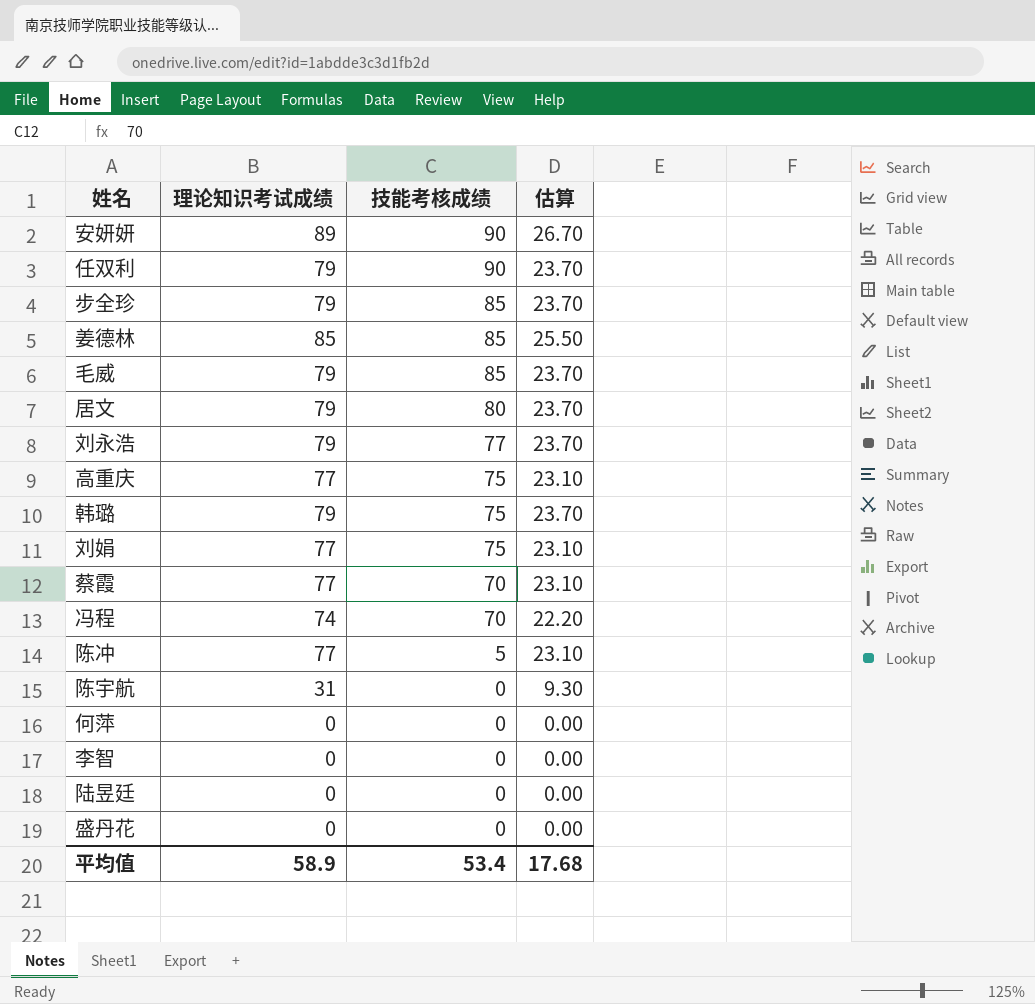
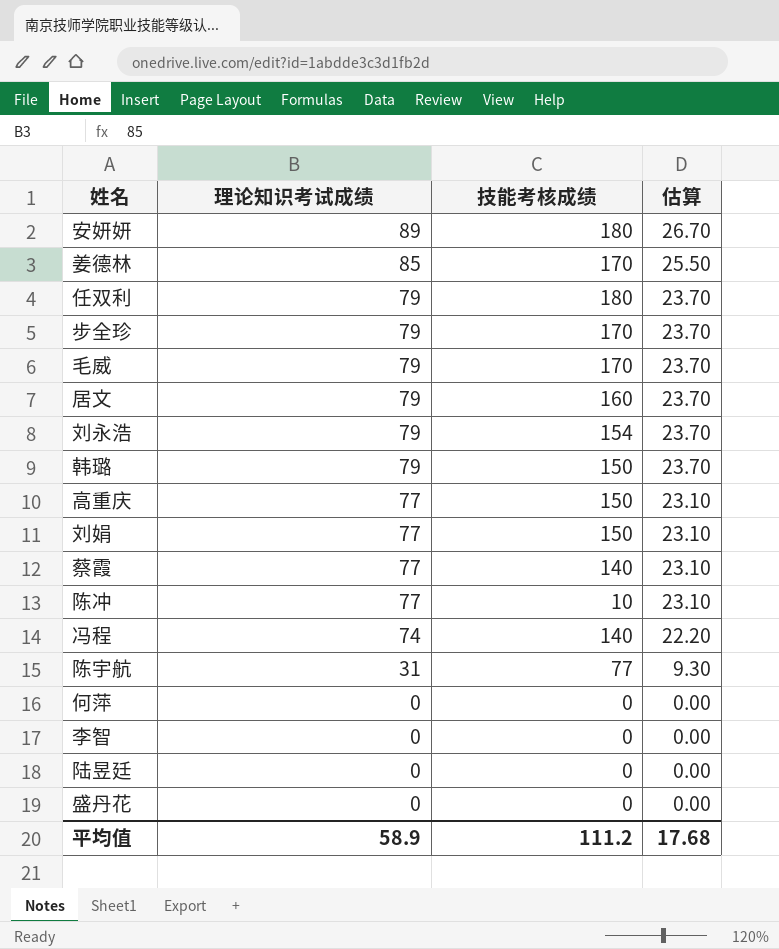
row order: 技能考核成绩 descending -> 理论知识考试成绩 descending
安妍妍 | 技能考核成绩: 90 -> 180
姜德林 | 技能考核成绩: 85 -> 170
任双利 | 技能考核成绩: 90 -> 180
步全珍 | 技能考核成绩: 85 -> 170
毛威 | 技能考核成绩: 85 -> 170
居文 | 技能考核成绩: 80 -> 160
刘永浩 | 技能考核成绩: 77 -> 154
韩璐 | 技能考核成绩: 75 -> 150
高重庆 | 技能考核成绩: 75 -> 150
刘娟 | 技能考核成绩: 75 -> 150
蔡霞 | 技能考核成绩: 70 -> 140
陈冲 | 技能考核成绩: 5 -> 10
冯程 | 技能考核成绩: 70 -> 140
陈宇航 | 技能考核成绩: 0 -> 77
平均值 | 技能考核成绩: 53.4 -> 111.2

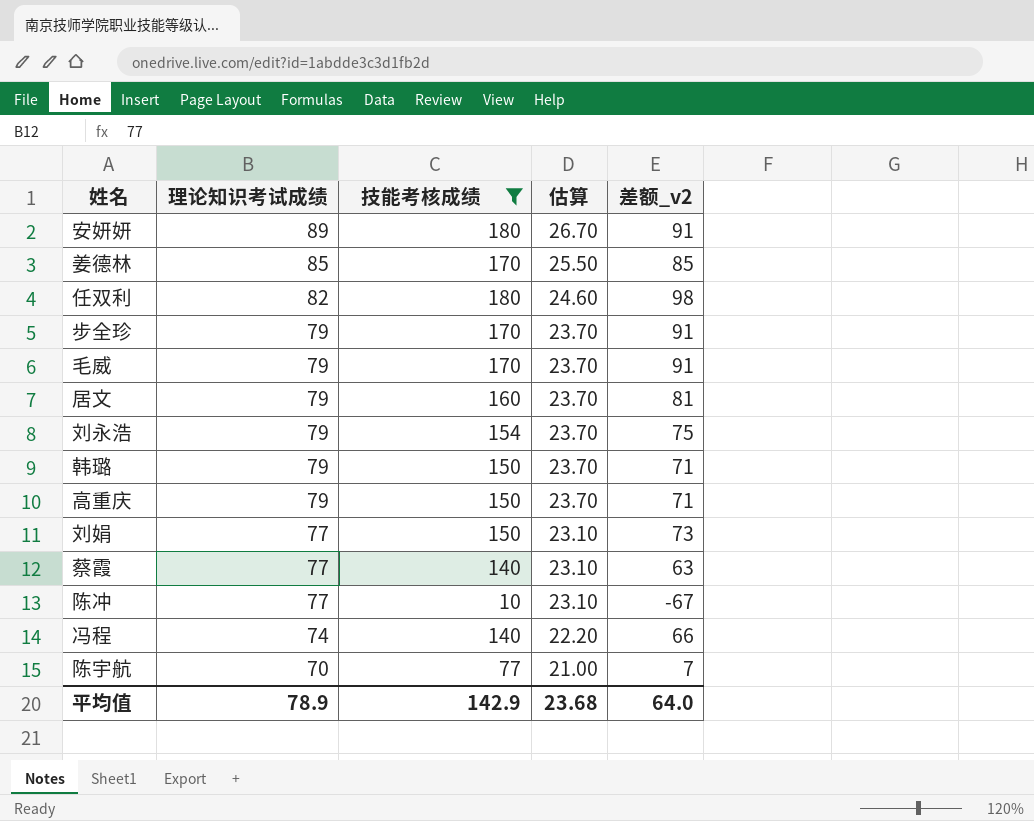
filter: none -> 技能考核成绩 != 0
column 差额_v2 | formula: none -> [技能考核成绩] - [理论知识考试成绩]
任双利 | 理论知识考试成绩: 79 -> 82
任双利 | 估算: 23.70 -> 24.60
高重庆 | 理论知识考试成绩: 77 -> 79
高重庆 | 估算: 23.10 -> 23.70
陈宇航 | 理论知识考试成绩: 31 -> 70
陈宇航 | 估算: 9.30 -> 21.00
平均值 | 理论知识考试成绩: 58.9 -> 78.9
平均值 | 技能考核成绩: 111.2 -> 142.9
平均值 | 估算: 17.68 -> 23.68

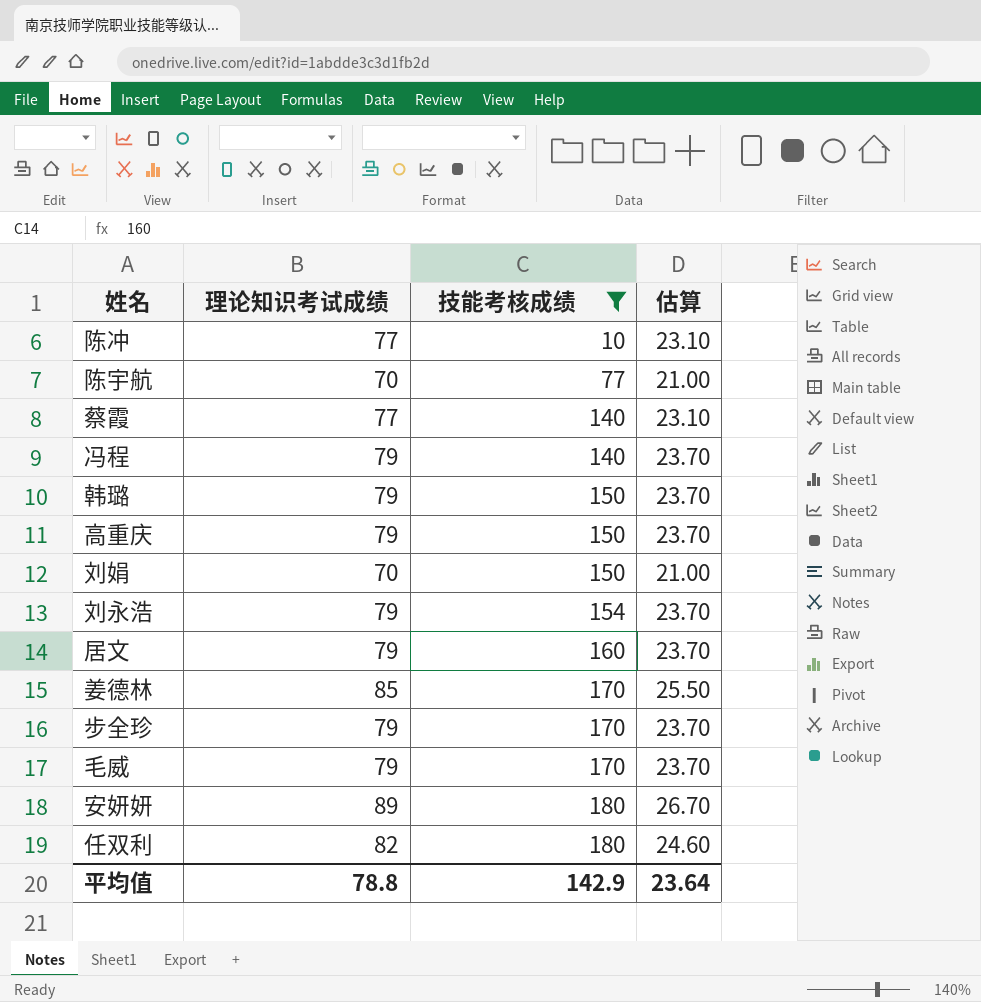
row order: 理论知识考试成绩 descending -> 技能考核成绩 ascending
column 差额_v2 | formula: [技能考核成绩] - [理论知识考试成绩] -> none
冯程 | 理论知识考试成绩: 74 -> 79
冯程 | 估算: 22.20 -> 23.70
刘娟 | 理论知识考试成绩: 77 -> 70
刘娟 | 估算: 23.10 -> 21.00
平均值 | 理论知识考试成绩: 78.9 -> 78.8
平均值 | 估算: 23.68 -> 23.64

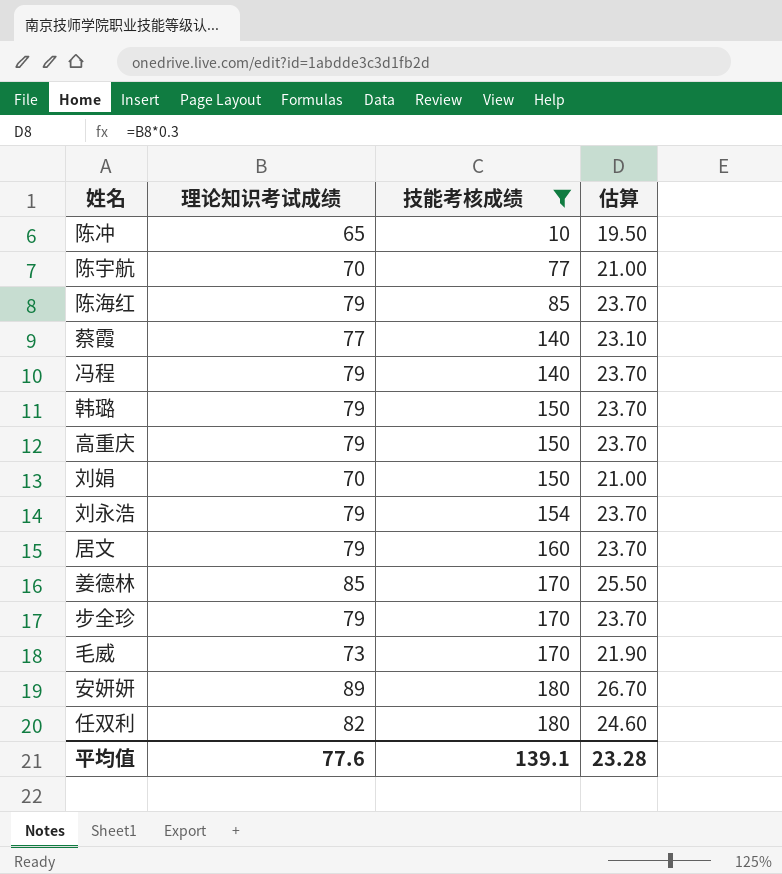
陈冲 | 理论知识考试成绩: 77 -> 65
陈冲 | 估算: 23.10 -> 19.50
row 陈海红: none -> 79 | 85 | 23.70
毛威 | 理论知识考试成绩: 79 -> 73
毛威 | 估算: 23.70 -> 21.90
平均值 | 理论知识考试成绩: 78.8 -> 77.6
平均值 | 技能考核成绩: 142.9 -> 139.1
平均值 | 估算: 23.64 -> 23.28

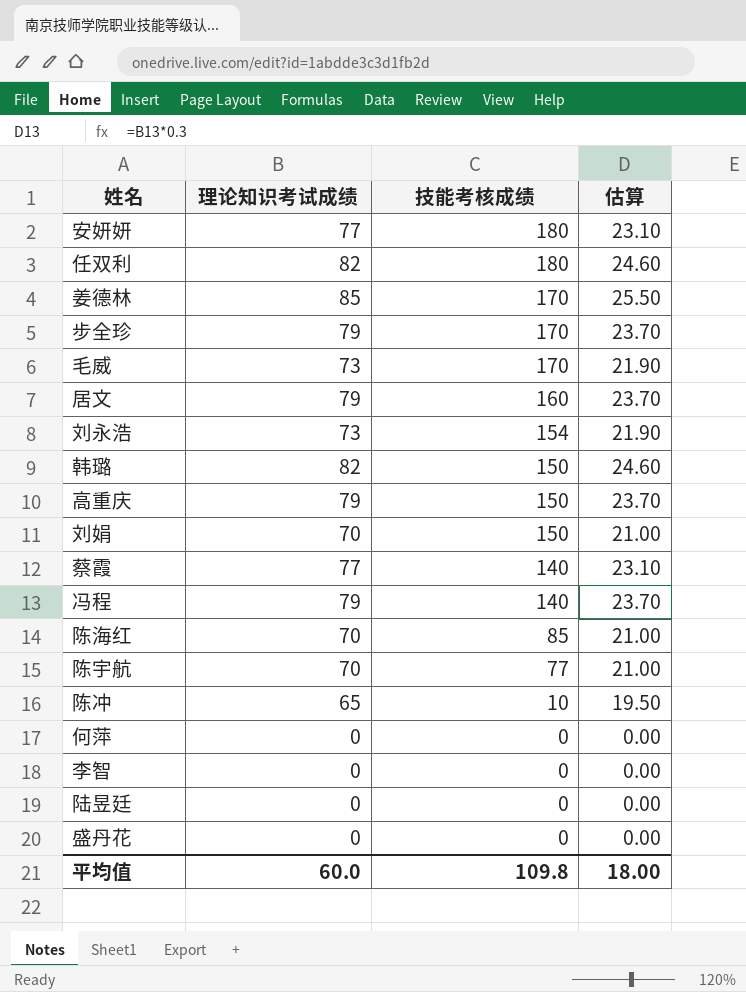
filter: 技能考核成绩 != 0 -> none
row order: 技能考核成绩 ascending -> 技能考核成绩 descending
安妍妍 | 理论知识考试成绩: 89 -> 77
安妍妍 | 估算: 26.70 -> 23.10
刘永浩 | 理论知识考试成绩: 79 -> 73
刘永浩 | 估算: 23.70 -> 21.90
韩璐 | 理论知识考试成绩: 79 -> 82
韩璐 | 估算: 23.70 -> 24.60
陈海红 | 理论知识考试成绩: 79 -> 70
陈海红 | 估算: 23.70 -> 21.00
平均值 | 理论知识考试成绩: 77.6 -> 60.0
平均值 | 技能考核成绩: 139.1 -> 109.8
平均值 | 估算: 23.28 -> 18.00

